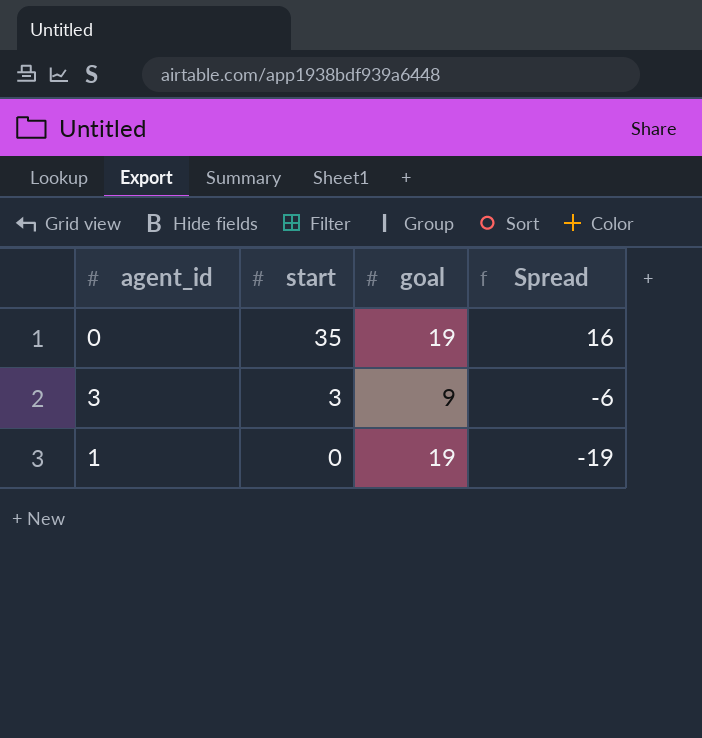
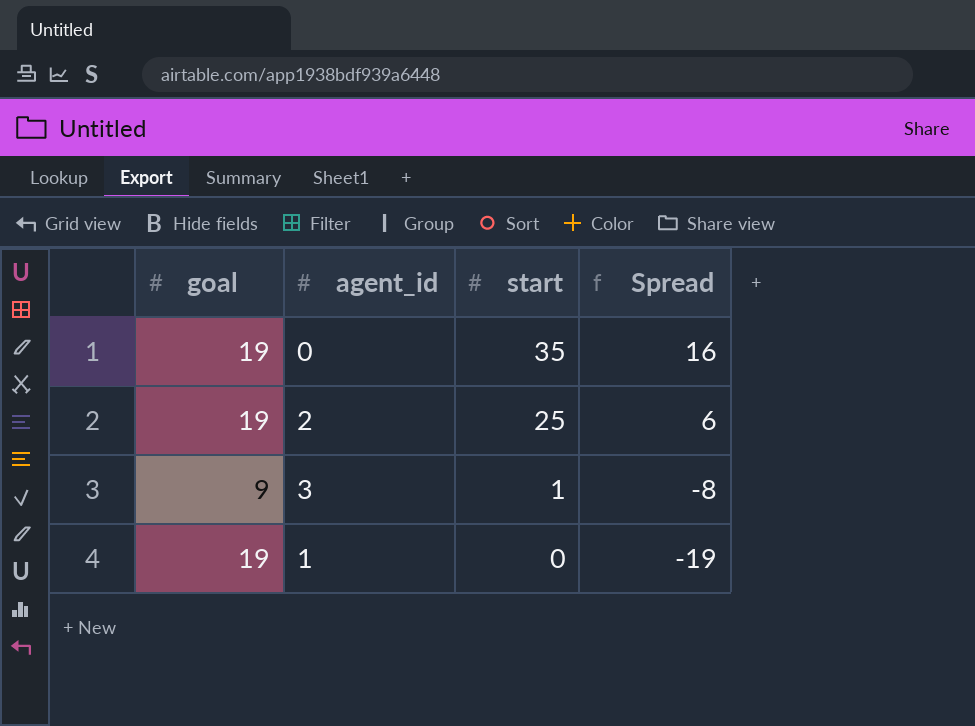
column goal | position: 3 -> 1
row 2: none -> 19 | 25 | 6
3 | start: 3 -> 1
3 | Spread: -6 -> -8

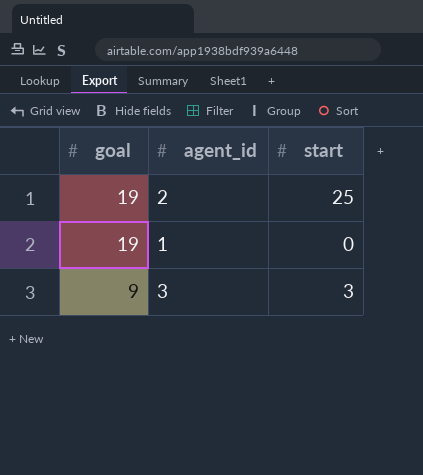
row order: start descending -> goal descending
column Spread | formula: [start] - [goal] -> none
row 0: 19 | 35 | 16 -> none
3 | start: 1 -> 3

